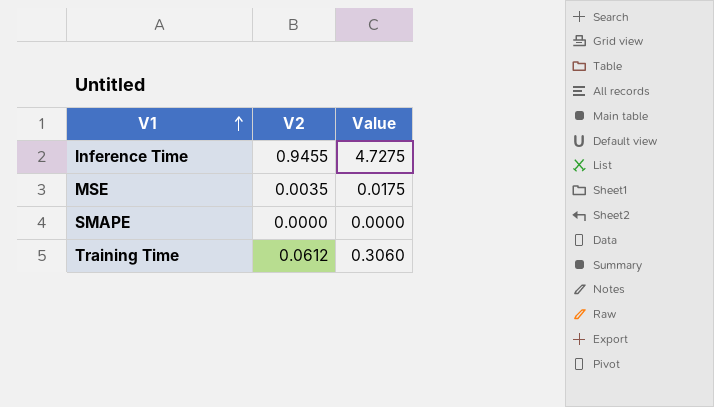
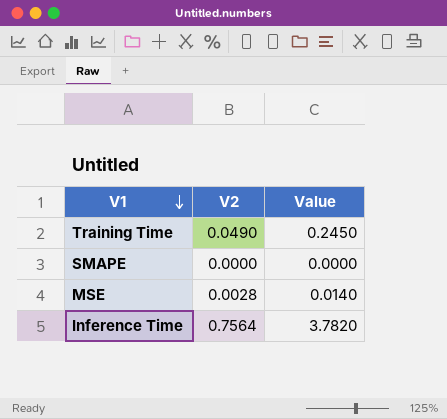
row order: V1 ascending -> V1 descending
Training Time | V2: 0.0612 -> 0.0490
Training Time | Value: 0.3060 -> 0.2450
MSE | V2: 0.0035 -> 0.0028
MSE | Value: 0.0175 -> 0.0140
Inference Time | V2: 0.9455 -> 0.7564
Inference Time | Value: 4.7275 -> 3.7820

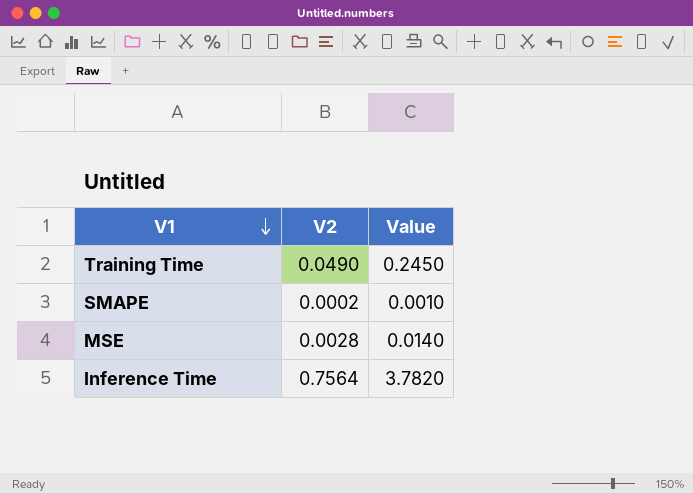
SMAPE | V2: 0.0000 -> 0.0002
SMAPE | Value: 0.0000 -> 0.0010

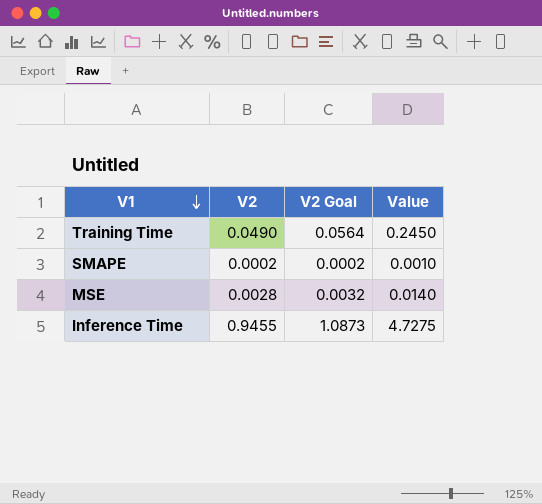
column V2 Goal | formula: none -> [V2] * 1.15
Inference Time | V2: 0.7564 -> 0.9455
Inference Time | Value: 3.7820 -> 4.7275

